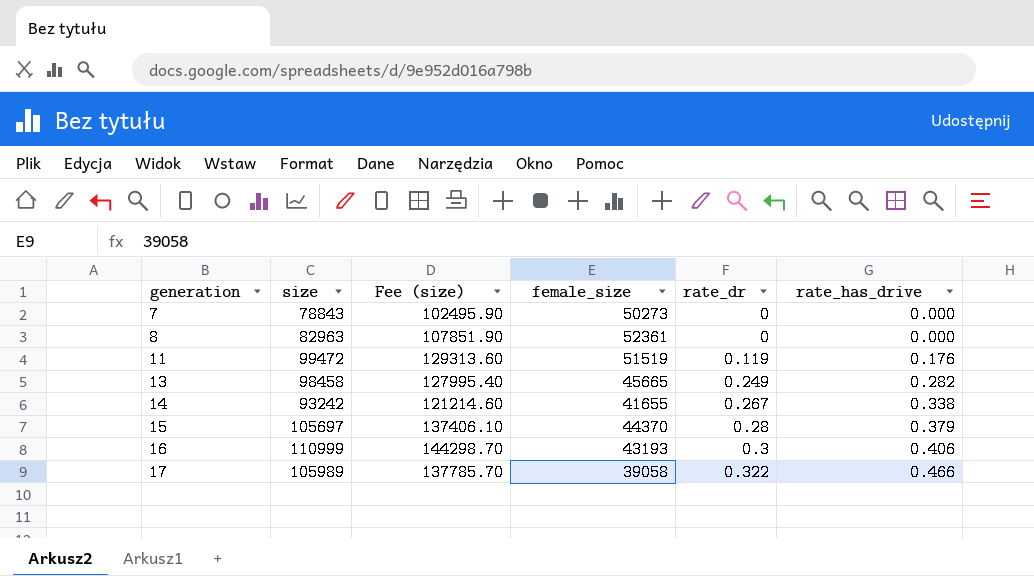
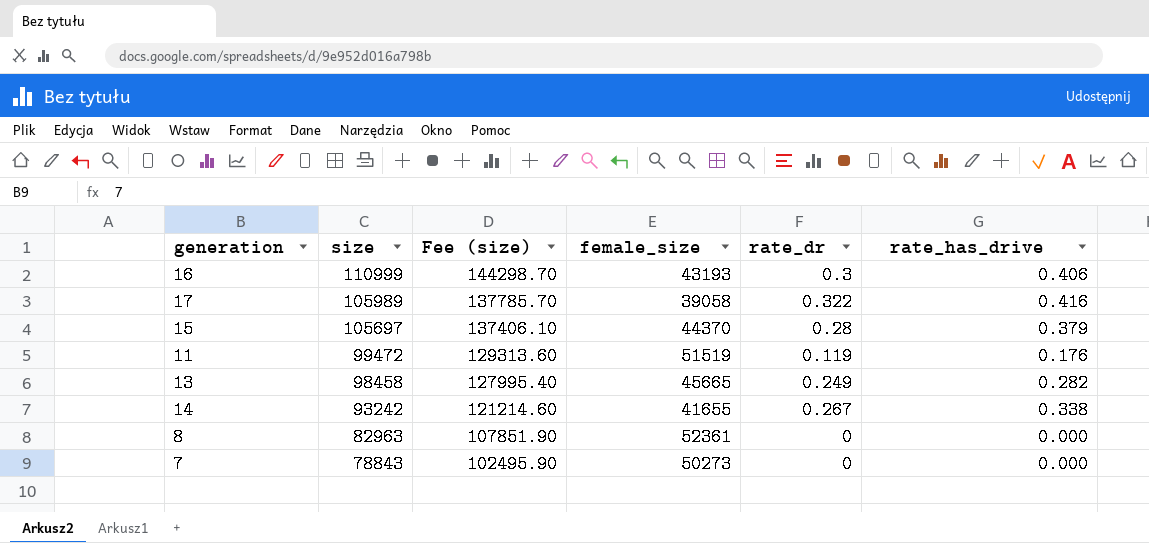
row order: generation ascending -> size descending
17 | rate_has_drive: 0.466 -> 0.416

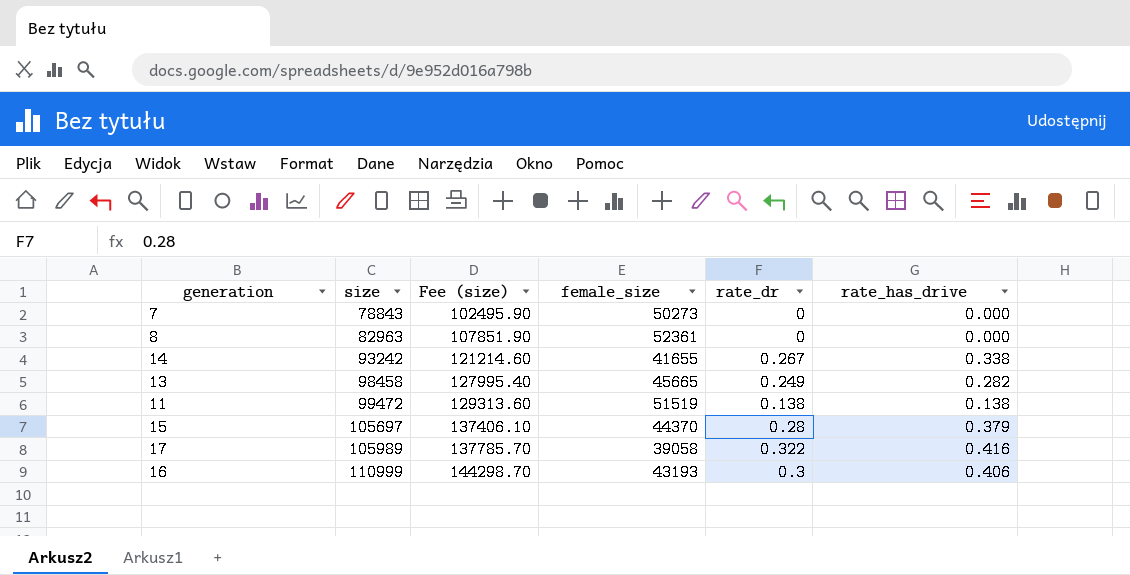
row order: size descending -> size ascending
11 | rate_dr: 0.119 -> 0.138
11 | rate_has_drive: 0.176 -> 0.138

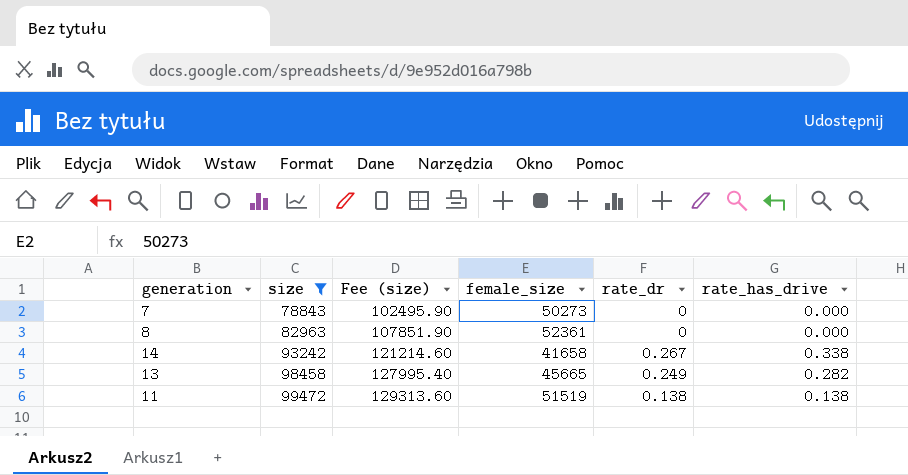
filter: none -> size <= 99472
14 | female_size: 41655 -> 41658

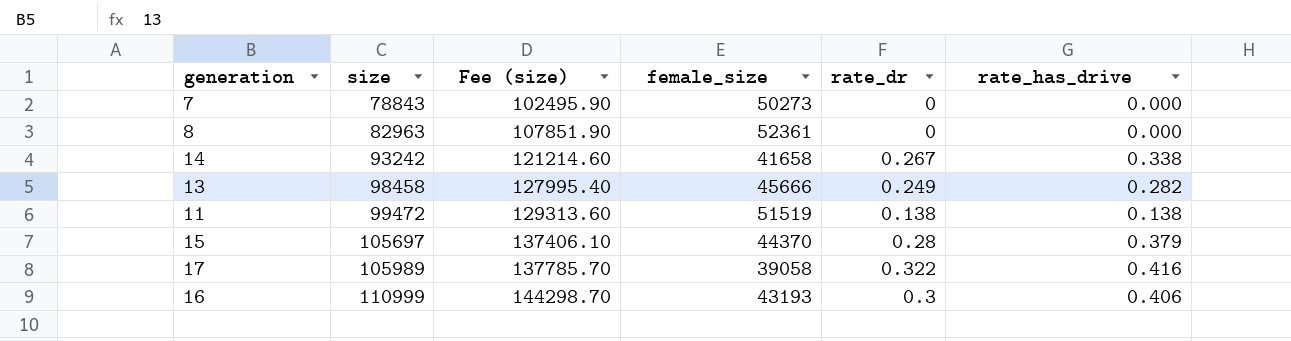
filter: size <= 99472 -> none
13 | female_size: 45665 -> 45666

